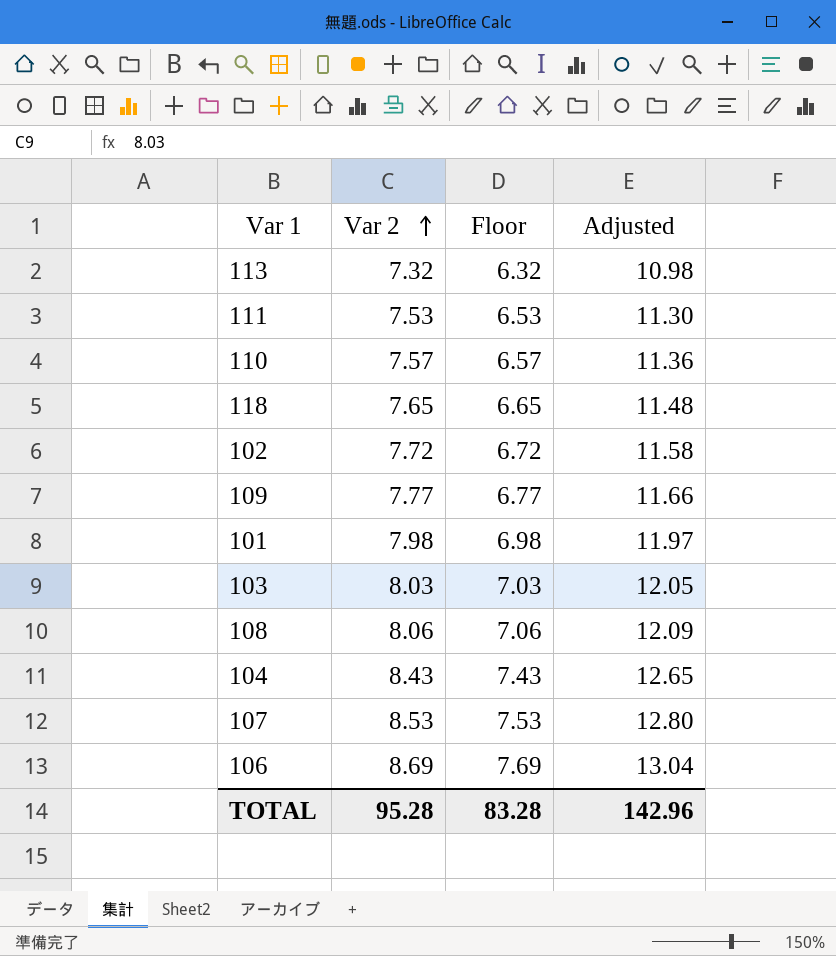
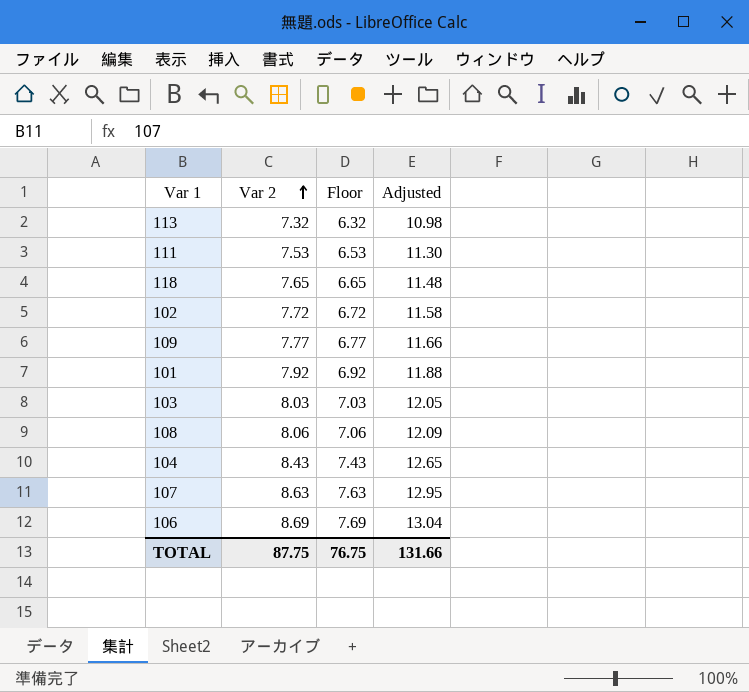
row 110: 7.57 | 6.57 | 11.36 -> none
101 | Var 2: 7.98 -> 7.92
101 | Floor: 6.98 -> 6.92
101 | Adjusted: 11.97 -> 11.88
107 | Var 2: 8.53 -> 8.63
107 | Floor: 7.53 -> 7.63
107 | Adjusted: 12.80 -> 12.95
TOTAL | Var 2: 95.28 -> 87.75
TOTAL | Floor: 83.28 -> 76.75
TOTAL | Adjusted: 142.96 -> 131.66

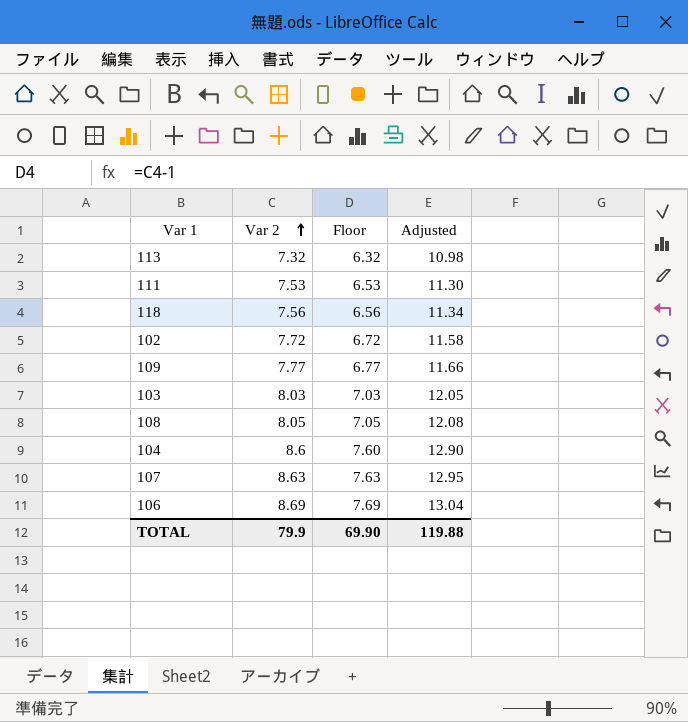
row 101: 7.92 | 6.92 | 11.88 -> none
118 | Var 2: 7.65 -> 7.56
118 | Floor: 6.65 -> 6.56
118 | Adjusted: 11.48 -> 11.34
108 | Var 2: 8.06 -> 8.05
108 | Floor: 7.06 -> 7.05
108 | Adjusted: 12.09 -> 12.08
104 | Var 2: 8.43 -> 8.6
104 | Floor: 7.43 -> 7.60
104 | Adjusted: 12.65 -> 12.90
TOTAL | Var 2: 87.75 -> 79.9
TOTAL | Floor: 76.75 -> 69.90
TOTAL | Adjusted: 131.66 -> 119.88

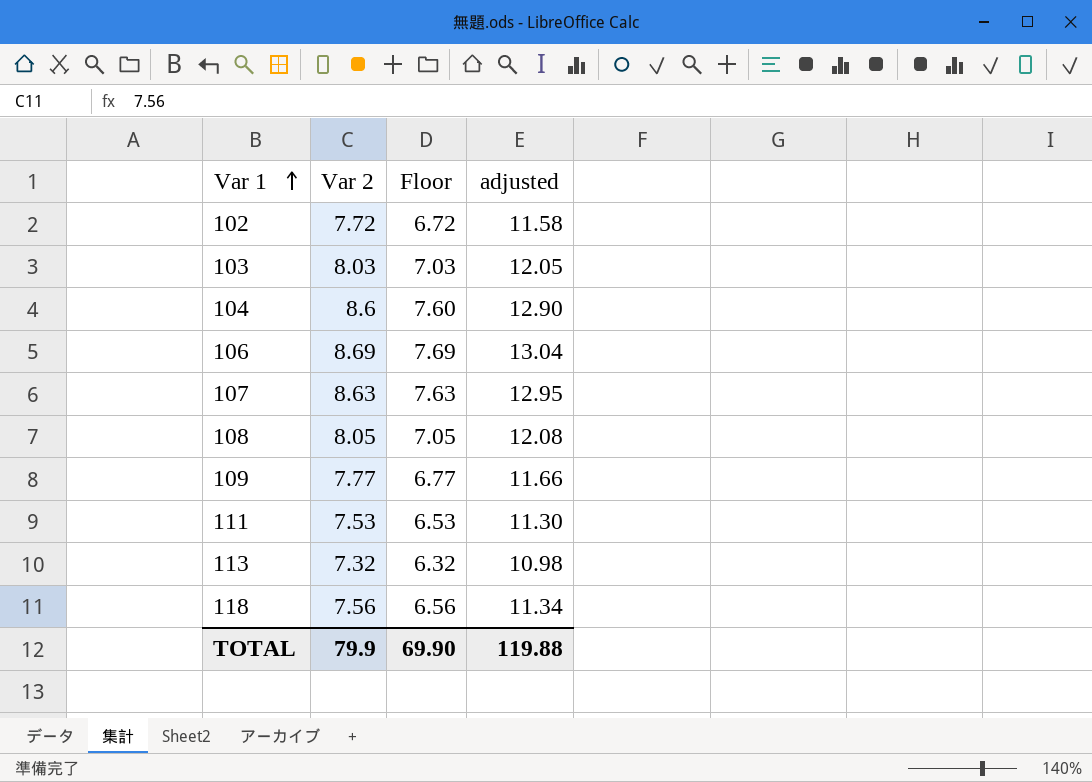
row order: Var 2 ascending -> Var 1 ascending
column name: Adjusted -> adjusted

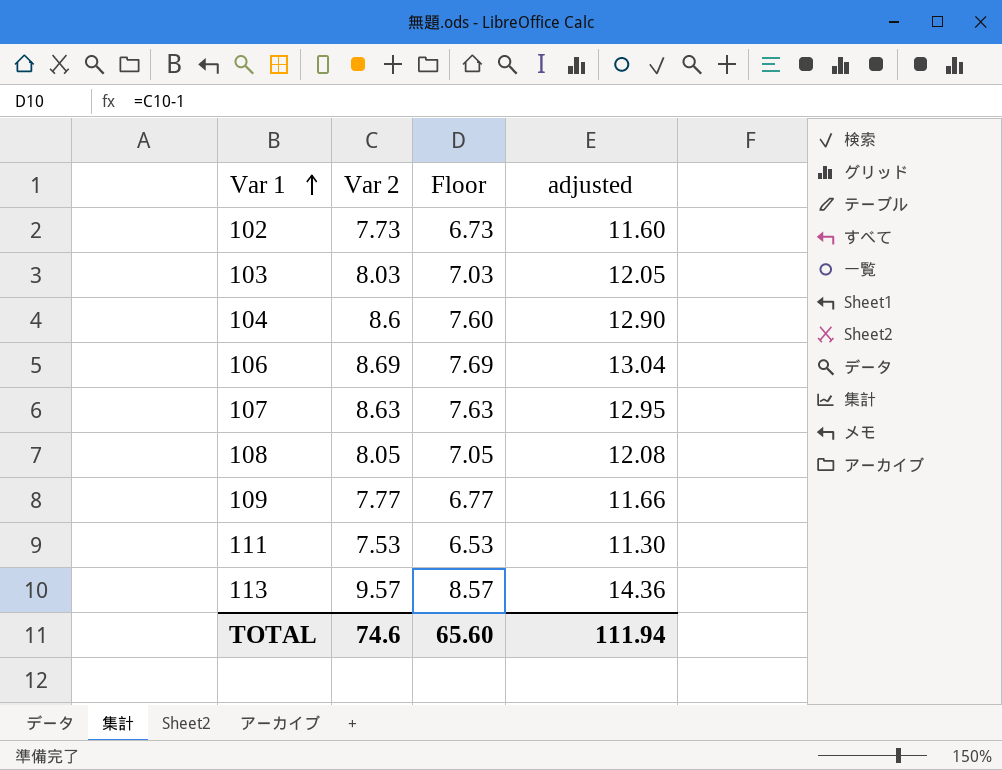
row 118: 7.56 | 6.56 | 11.34 -> none
102 | Var 2: 7.72 -> 7.73
102 | Floor: 6.72 -> 6.73
102 | adjusted: 11.58 -> 11.60
113 | Var 2: 7.32 -> 9.57
113 | Floor: 6.32 -> 8.57
113 | adjusted: 10.98 -> 14.36
TOTAL | Var 2: 79.9 -> 74.6
TOTAL | Floor: 69.90 -> 65.60
TOTAL | adjusted: 119.88 -> 111.94

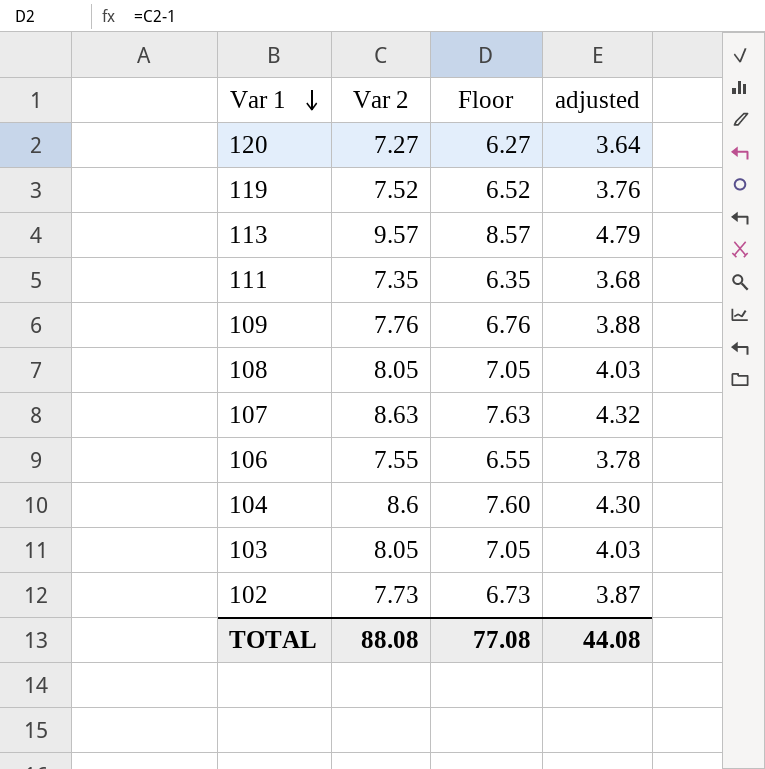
row order: Var 1 ascending -> Var 1 descending
column adjusted | formula: [Var 2] * 1.5 -> [Var 2] * 0.5
row 120: none -> 7.27 | 6.27 | 3.64
row 119: none -> 7.52 | 6.52 | 3.76
111 | Var 2: 7.53 -> 7.35
111 | Floor: 6.53 -> 6.35
109 | Var 2: 7.77 -> 7.76
109 | Floor: 6.77 -> 6.76
106 | Var 2: 8.69 -> 7.55
106 | Floor: 7.69 -> 6.55
103 | Var 2: 8.03 -> 8.05
103 | Floor: 7.03 -> 7.05
TOTAL | Var 2: 74.6 -> 88.08
TOTAL | Floor: 65.60 -> 77.08
TOTAL | adjusted: 111.94 -> 44.08

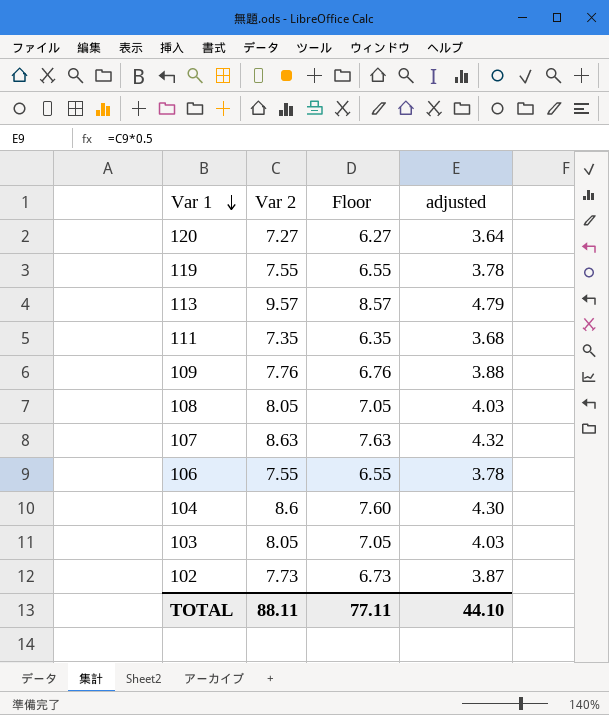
119 | Var 2: 7.52 -> 7.55
119 | Floor: 6.52 -> 6.55
119 | adjusted: 3.76 -> 3.78
TOTAL | Var 2: 88.08 -> 88.11
TOTAL | Floor: 77.08 -> 77.11
TOTAL | adjusted: 44.08 -> 44.10

